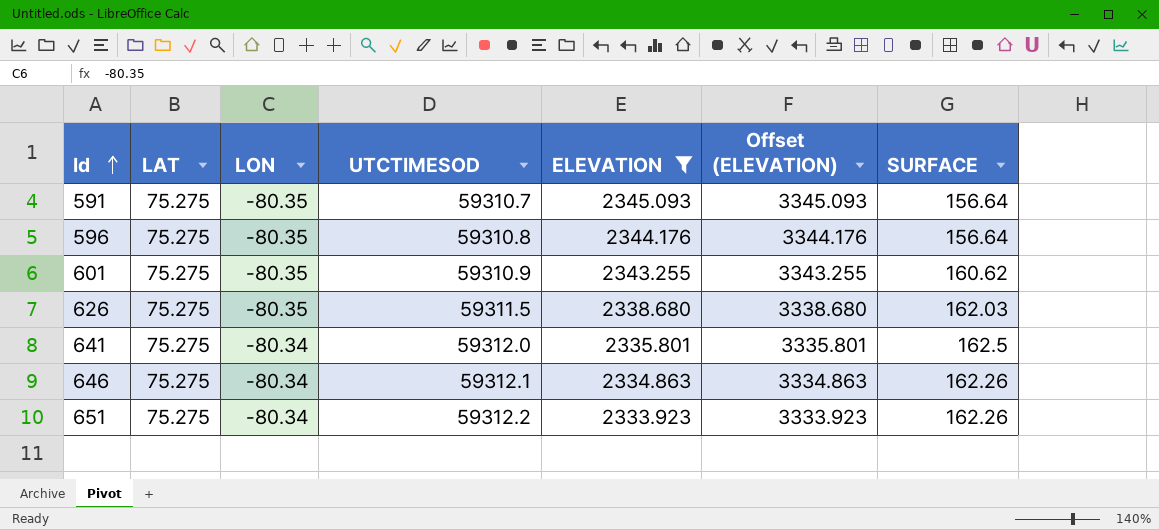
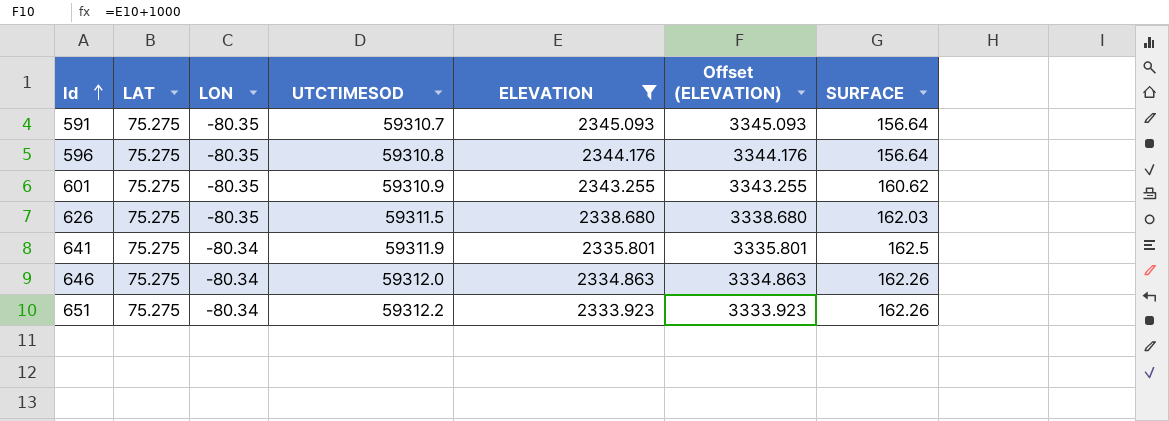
641 | UTCTIMESOD: 59312.0 -> 59311.9
646 | UTCTIMESOD: 59312.1 -> 59312.0

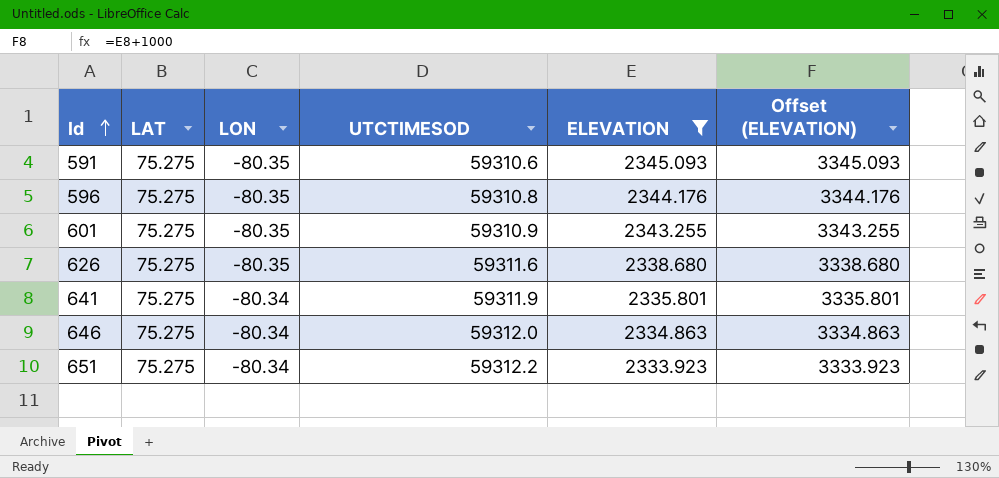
column SURFACE | position: 7 -> none
591 | UTCTIMESOD: 59310.7 -> 59310.6
626 | UTCTIMESOD: 59311.5 -> 59311.6

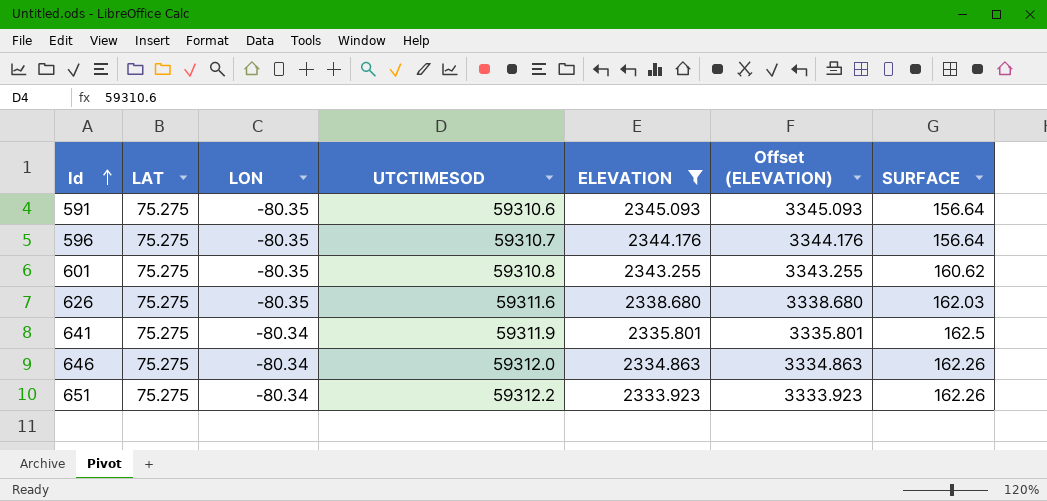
column SURFACE | position: none -> 7
596 | UTCTIMESOD: 59310.8 -> 59310.7
601 | UTCTIMESOD: 59310.9 -> 59310.8

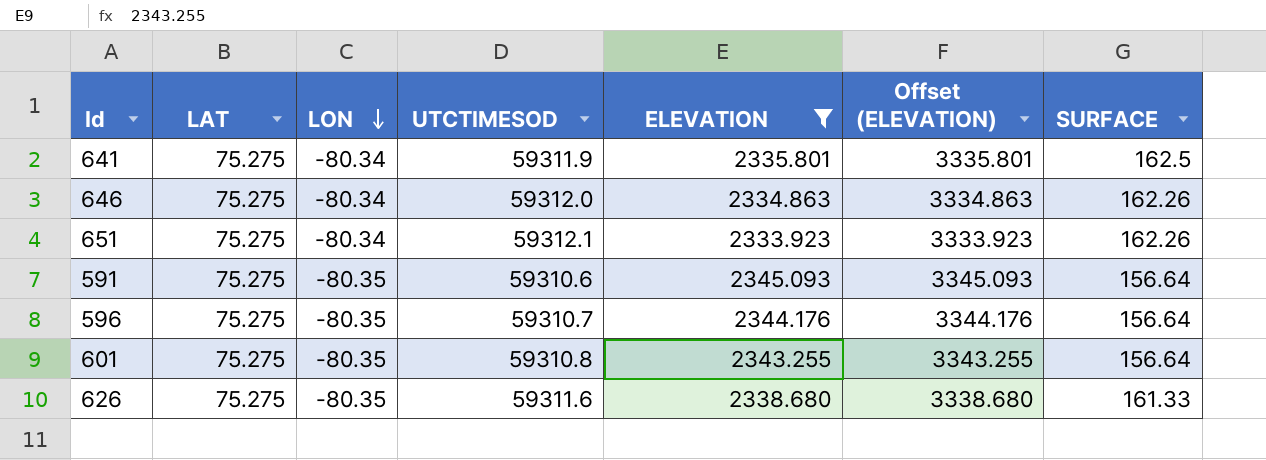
row order: Id ascending -> LON descending
651 | UTCTIMESOD: 59312.2 -> 59312.1
601 | SURFACE: 160.62 -> 156.64
626 | SURFACE: 162.03 -> 161.33

